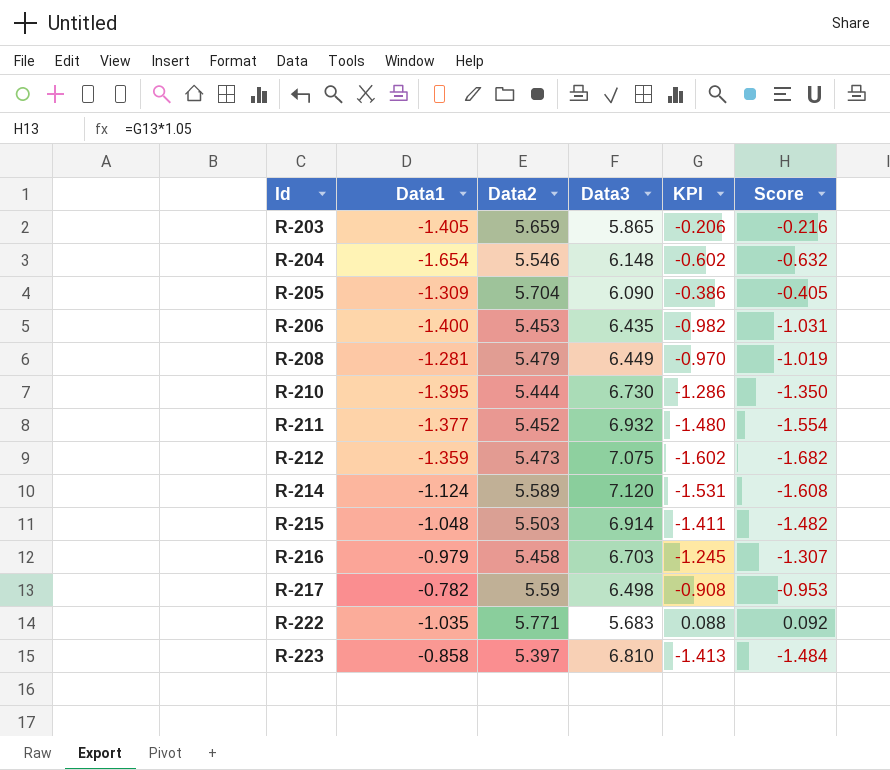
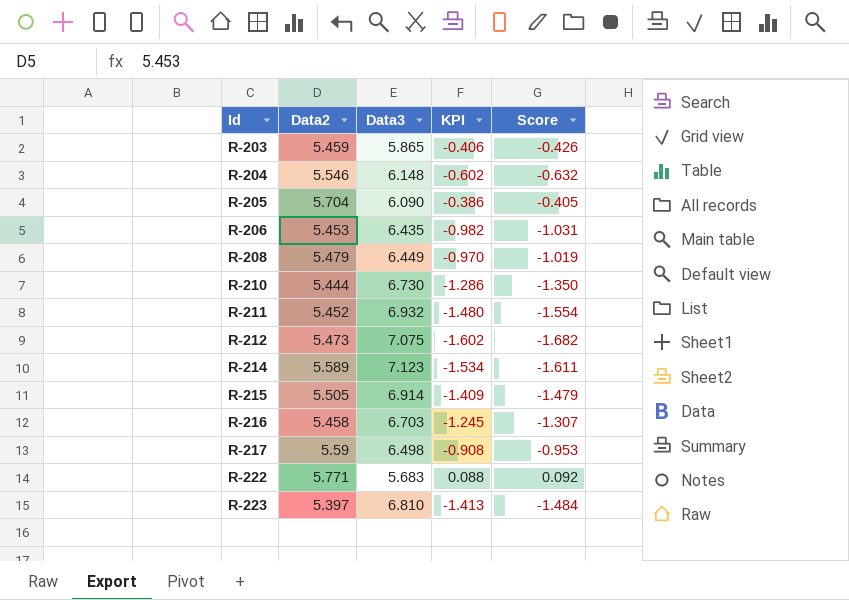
column Data1 | position: 2 -> none
R-203 | Data2: 5.659 -> 5.459
R-203 | KPI: -0.206 -> -0.406
R-203 | Score: -0.216 -> -0.426
R-214 | Data3: 7.120 -> 7.123
R-214 | KPI: -1.531 -> -1.534
R-214 | Score: -1.608 -> -1.611
R-215 | Data2: 5.503 -> 5.505
R-215 | KPI: -1.411 -> -1.409
R-215 | Score: -1.482 -> -1.479

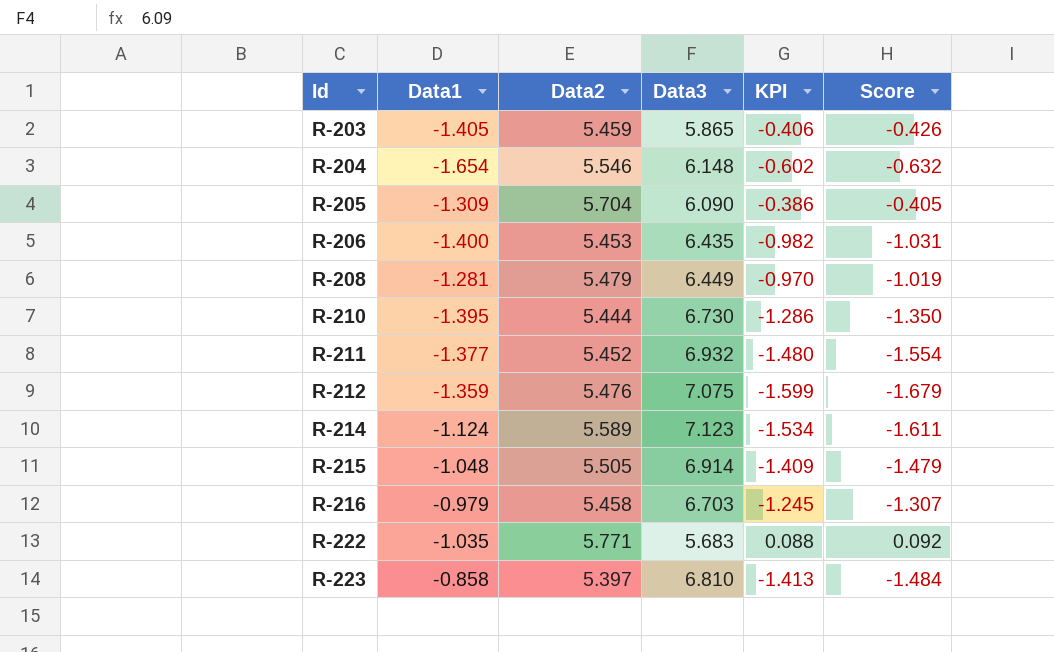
column Data1 | position: none -> 2
row R-217: 5.59 | 6.498 | -0.908 | -0.953 -> none
R-212 | Data2: 5.473 -> 5.476
R-212 | KPI: -1.602 -> -1.599
R-212 | Score: -1.682 -> -1.679

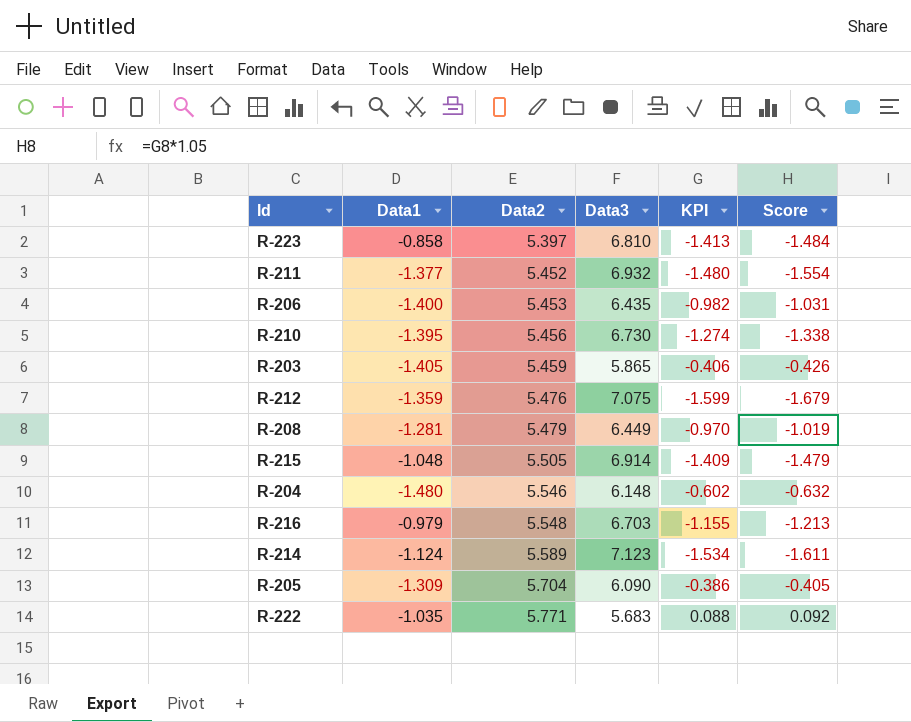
row order: Id ascending -> Data2 ascending
R-210 | Data2: 5.444 -> 5.456
R-210 | KPI: -1.286 -> -1.274
R-210 | Score: -1.350 -> -1.338
R-204 | Data1: -1.654 -> -1.480
R-216 | Data2: 5.458 -> 5.548
R-216 | KPI: -1.245 -> -1.155
R-216 | Score: -1.307 -> -1.213

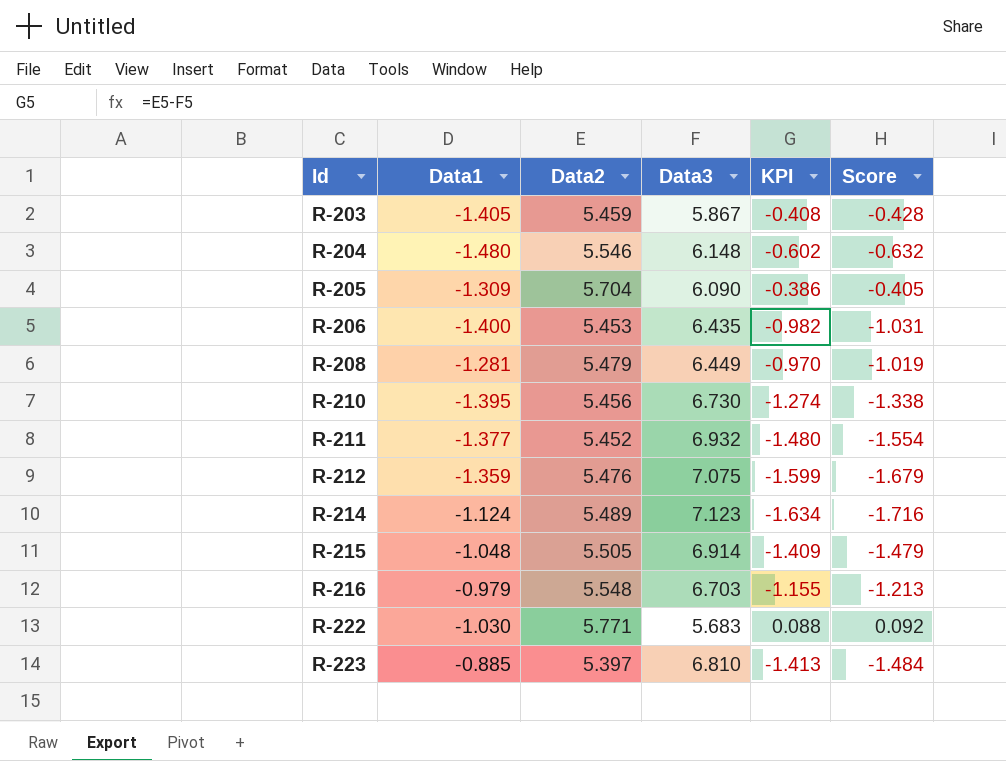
row order: Data2 ascending -> Id ascending
R-203 | Data3: 5.865 -> 5.867
R-203 | KPI: -0.406 -> -0.408
R-203 | Score: -0.426 -> -0.428
R-214 | Data2: 5.589 -> 5.489
R-214 | KPI: -1.534 -> -1.634
R-214 | Score: -1.611 -> -1.716
R-222 | Data1: -1.035 -> -1.030
R-223 | Data1: -0.858 -> -0.885

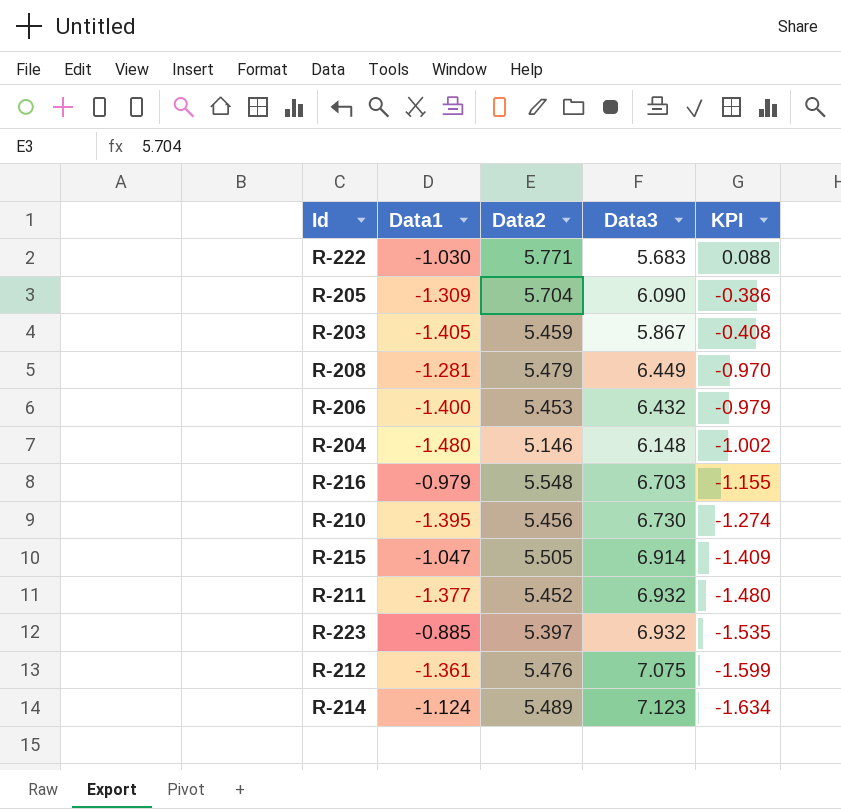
row order: Id ascending -> KPI descending
column Score | formula: [KPI] * 1.05 -> none
R-206 | Data3: 6.435 -> 6.432
R-206 | KPI: -0.982 -> -0.979
R-204 | Data2: 5.546 -> 5.146
R-204 | KPI: -0.602 -> -1.002
R-215 | Data1: -1.048 -> -1.047
R-223 | Data3: 6.810 -> 6.932
R-223 | KPI: -1.413 -> -1.535
R-212 | Data1: -1.359 -> -1.361

